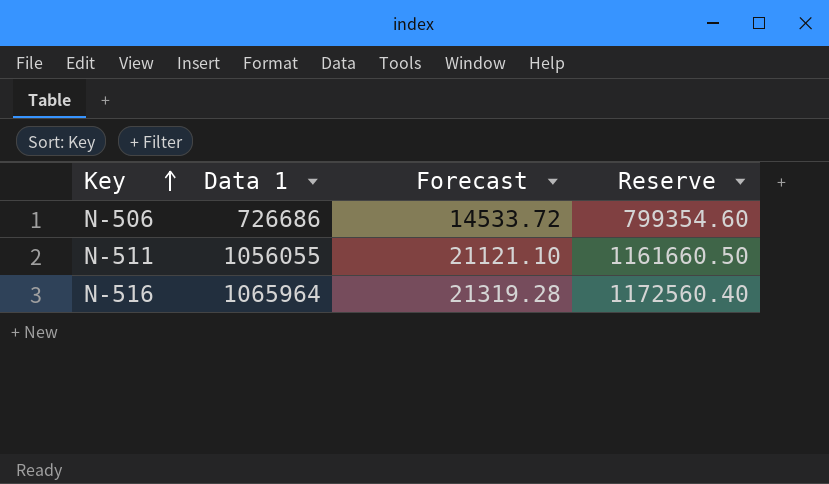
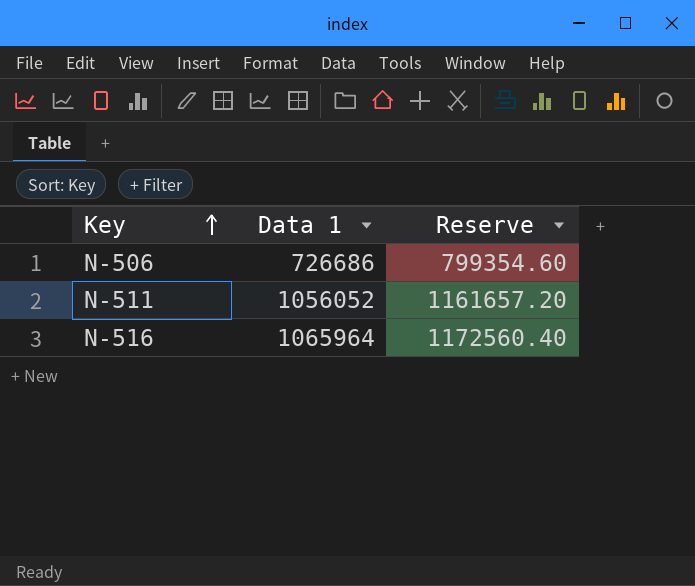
column Forecast | formula: [Data 1] * 0.02 -> none
N-511 | Data 1: 1056055 -> 1056052
N-511 | Reserve: 1161660.50 -> 1161657.20

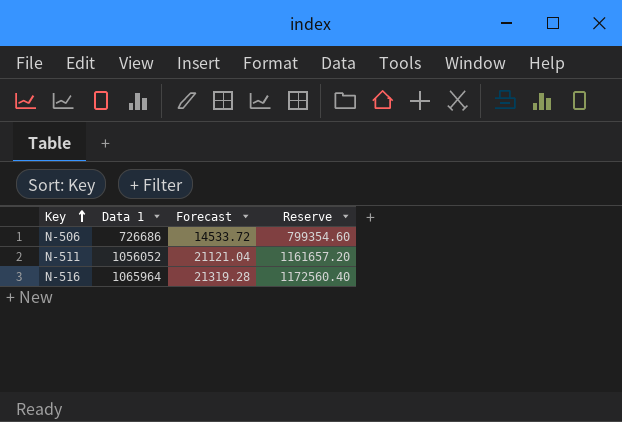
column Forecast | formula: none -> [Data 1] * 0.02

